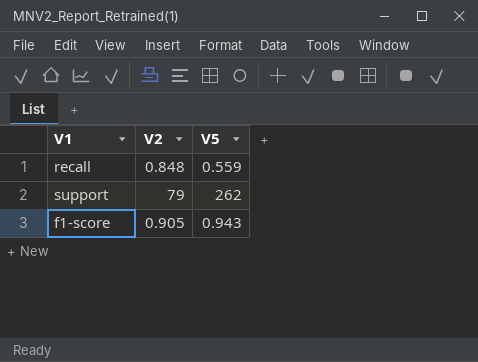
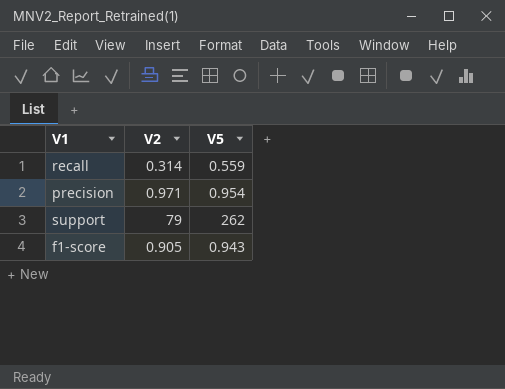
recall | V2: 0.848 -> 0.314
row precision: none -> 0.971 | 0.954

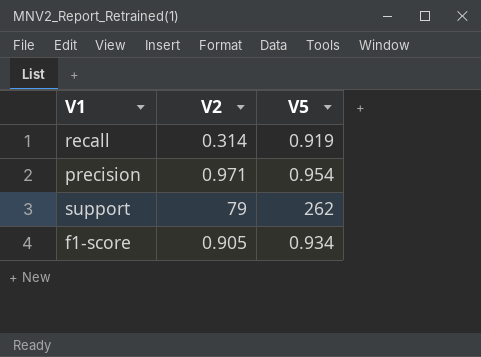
recall | V5: 0.559 -> 0.919
f1-score | V5: 0.943 -> 0.934

